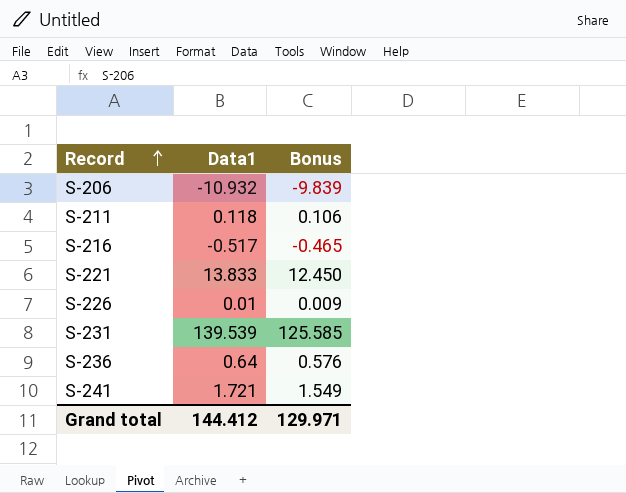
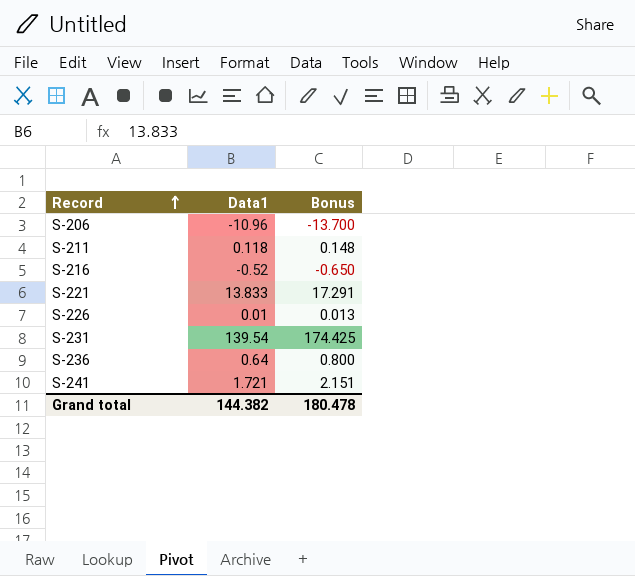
column Bonus | formula: [Data1] * 0.9 -> [Data1] * 1.25
S-206 | Data1: -10.932 -> -10.96
S-216 | Data1: -0.517 -> -0.52
S-231 | Data1: 139.539 -> 139.54
Grand total | Data1: 144.412 -> 144.382
Grand total | Bonus: 129.971 -> 180.478

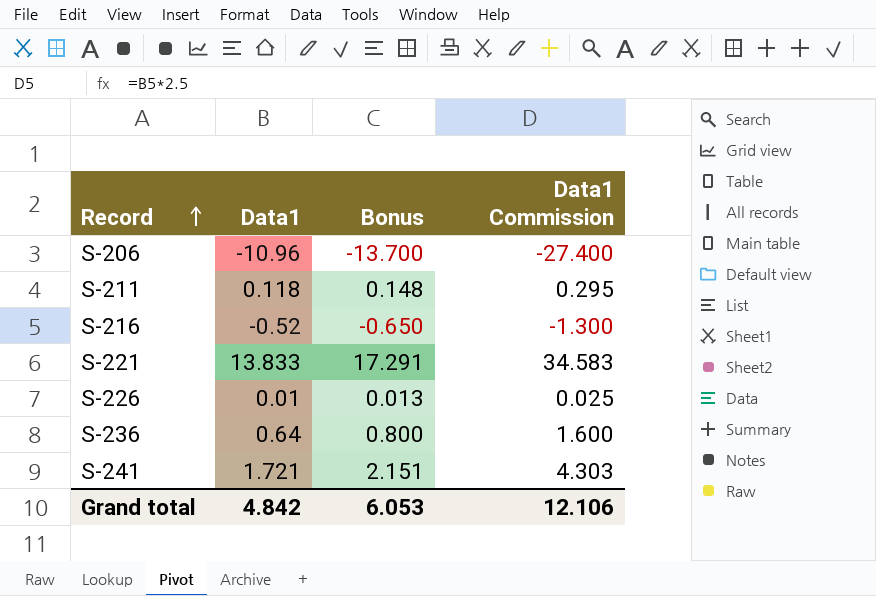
column Data1 Commission | formula: none -> [Data1] * 2.5
row S-231: 139.54 | 174.425 -> none
Grand total | Data1: 144.382 -> 4.842
Grand total | Bonus: 180.478 -> 6.053

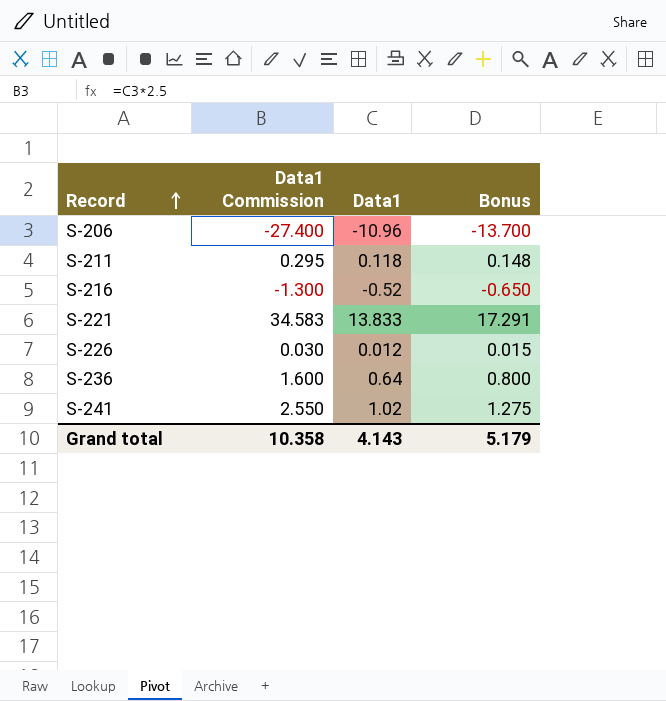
column Data1 Commission | position: 4 -> 2
S-226 | Data1 Commission: 0.025 -> 0.030
S-226 | Data1: 0.01 -> 0.012
S-226 | Bonus: 0.013 -> 0.015
S-241 | Data1 Commission: 4.303 -> 2.550
S-241 | Data1: 1.721 -> 1.02
S-241 | Bonus: 2.151 -> 1.275
Grand total | Data1 Commission: 12.106 -> 10.358
Grand total | Data1: 4.842 -> 4.143
Grand total | Bonus: 6.053 -> 5.179

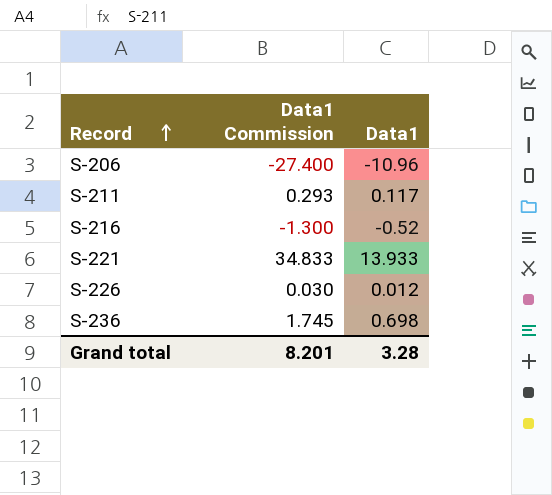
column Bonus | formula: [Data1] * 1.25 -> none
row S-241: 2.550 | 1.02 | 1.275 -> none
S-211 | Data1 Commission: 0.295 -> 0.293
S-211 | Data1: 0.118 -> 0.117
S-221 | Data1 Commission: 34.583 -> 34.833
S-221 | Data1: 13.833 -> 13.933
S-236 | Data1 Commission: 1.600 -> 1.745
S-236 | Data1: 0.64 -> 0.698
Grand total | Data1 Commission: 10.358 -> 8.201
Grand total | Data1: 4.143 -> 3.28

